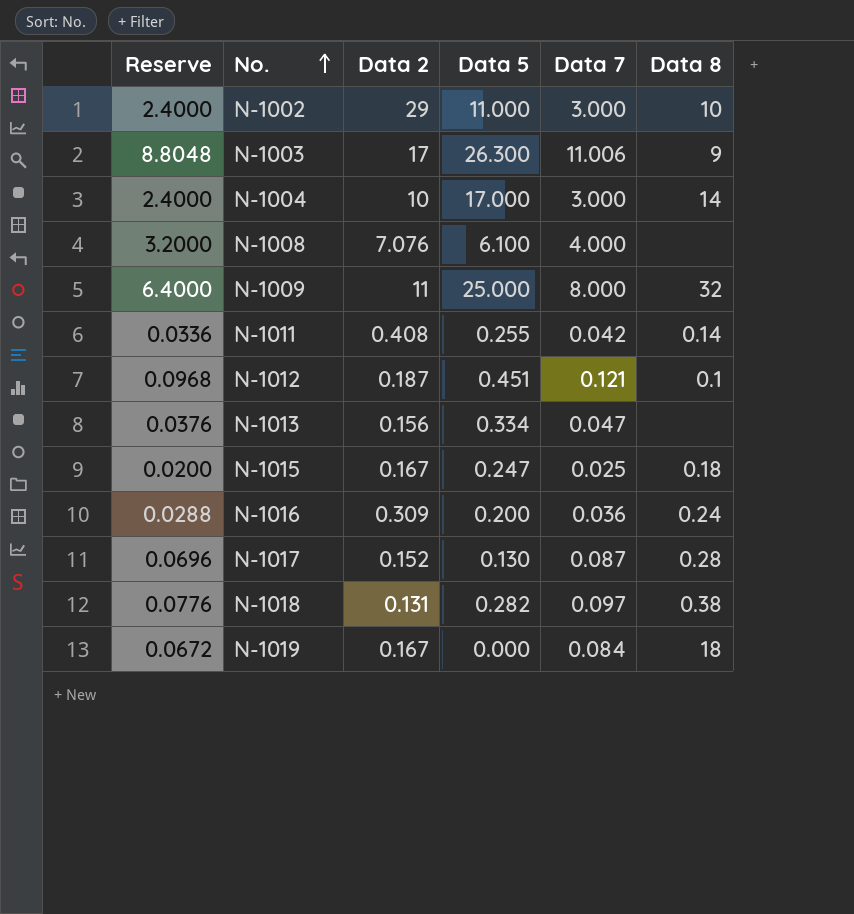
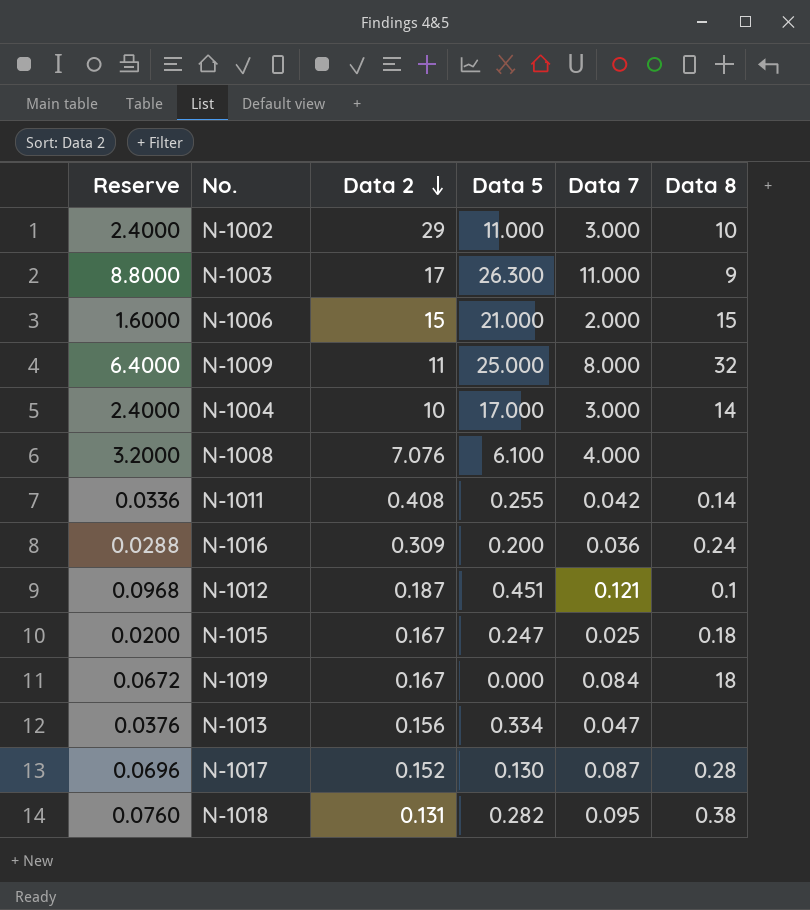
row order: No. ascending -> Data 2 descending
N-1003 | Reserve: 8.8048 -> 8.8000
N-1003 | Data 7: 11.006 -> 11.000
row N-1006: none -> 1.6000 | 15 | 21.000 | 2.000 | 15
N-1018 | Reserve: 0.0776 -> 0.0760
N-1018 | Data 7: 0.097 -> 0.095

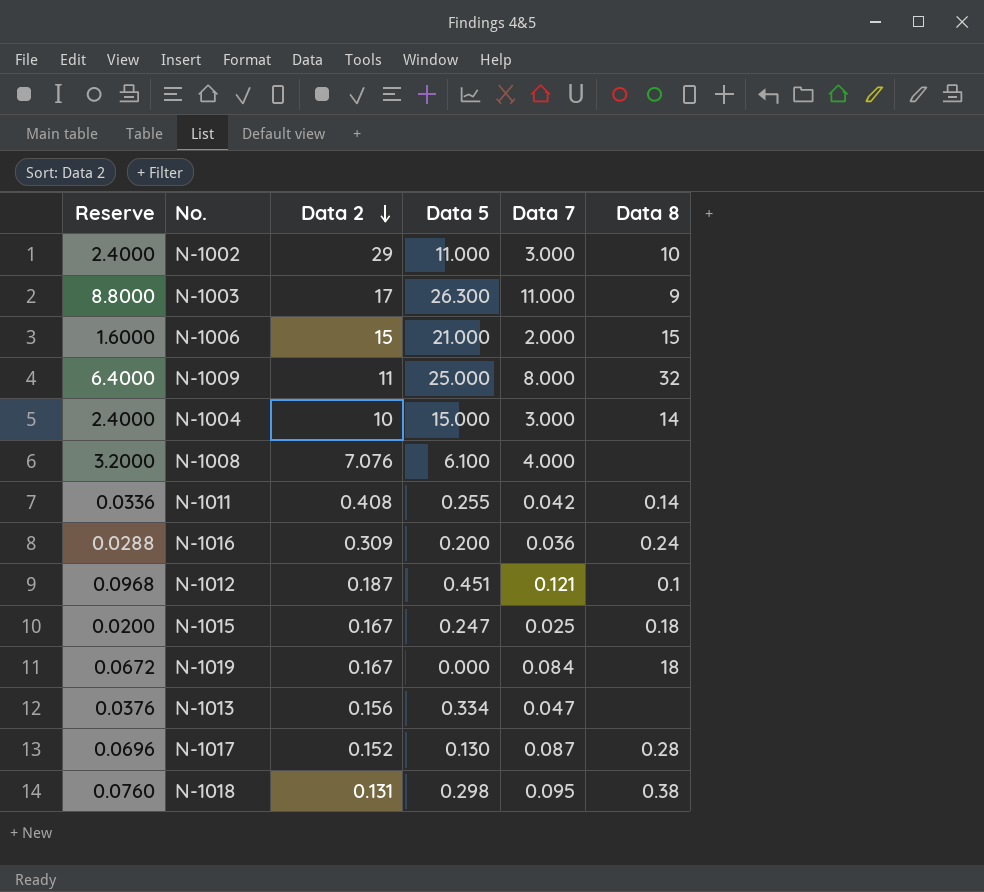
N-1004 | Data 5: 17.000 -> 15.000
N-1018 | Data 5: 0.282 -> 0.298

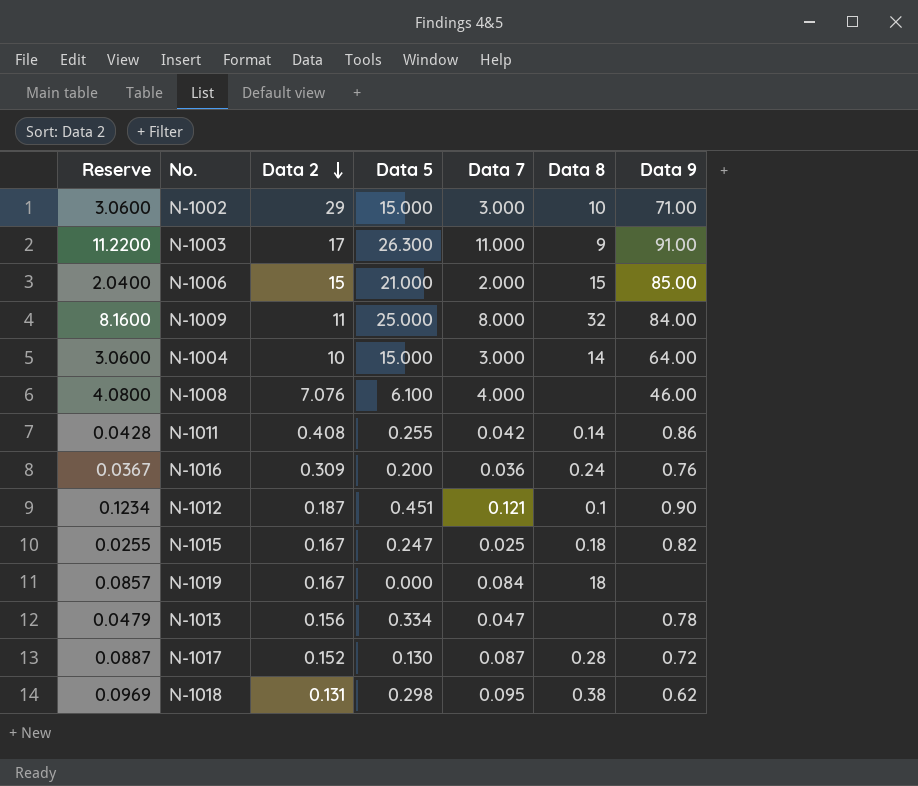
column Reserve | formula: [Data 7] * 0.8 -> [Data 7] * 1.02
column Data 9 | position: none -> 7
N-1002 | Data 5: 11.000 -> 15.000

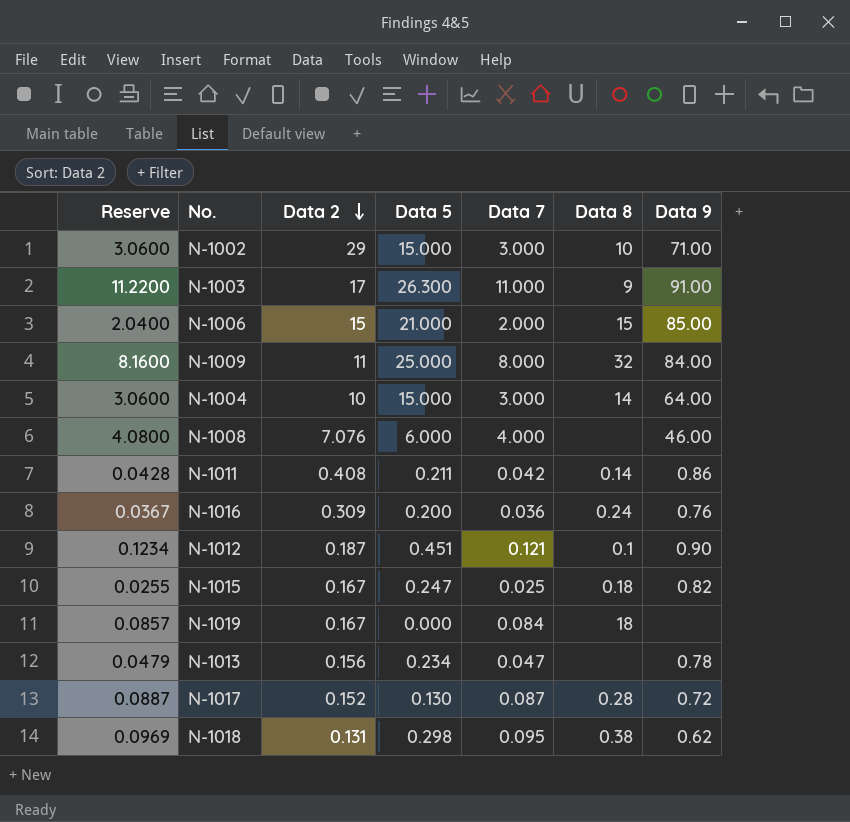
N-1008 | Data 5: 6.100 -> 6.000
N-1011 | Data 5: 0.255 -> 0.211
N-1013 | Data 5: 0.334 -> 0.234

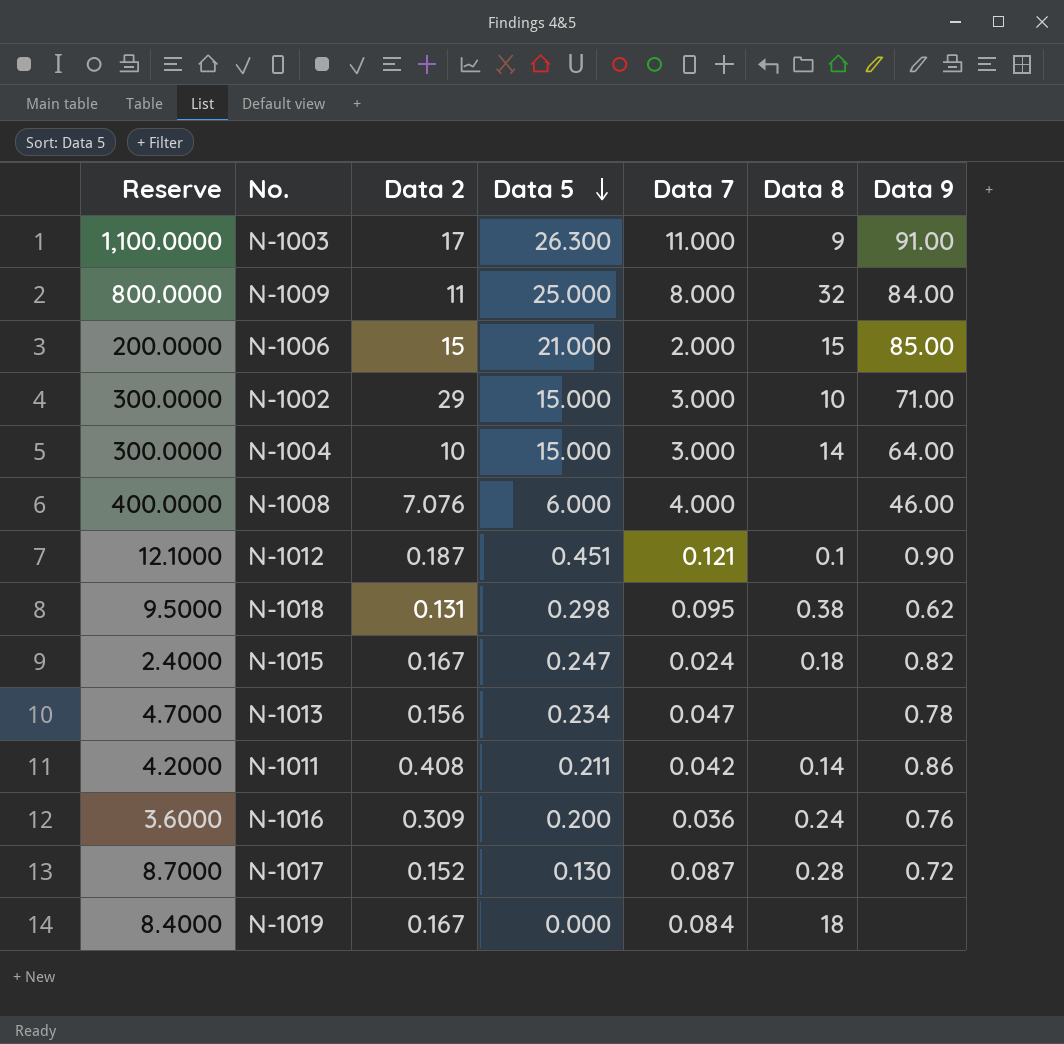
row order: Data 2 descending -> Data 5 descending
column Reserve | formula: [Data 7] * 1.02 -> [Data 7] * 100
N-1015 | Data 7: 0.025 -> 0.024

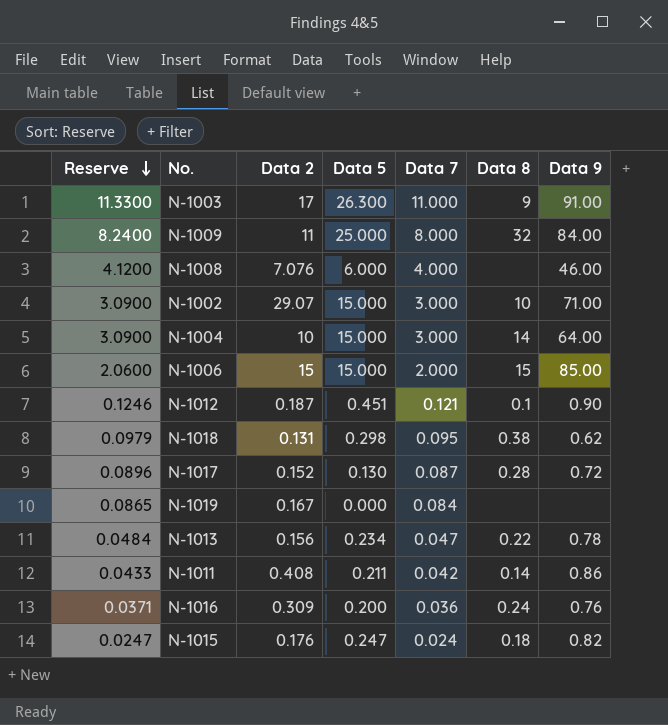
row order: Data 5 descending -> Reserve descending
column Reserve | formula: [Data 7] * 100 -> [Data 7] * 1.03
N-1002 | Data 2: 29 -> 29.07
N-1006 | Data 5: 21.000 -> 15.000
N-1019 | Data 8: 18 -> none
N-1013 | Data 8: none -> 0.22
N-1015 | Data 2: 0.167 -> 0.176

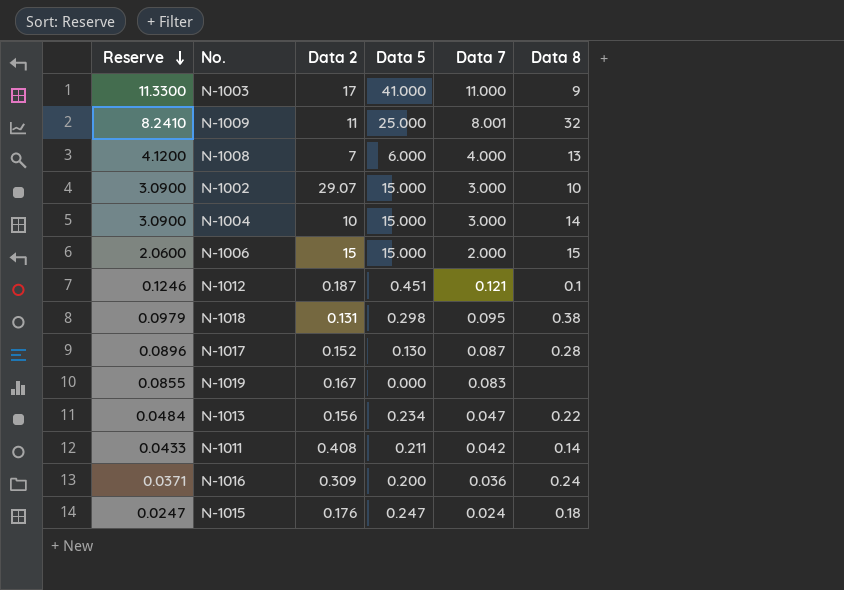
column Data 9 | position: 7 -> none
N-1003 | Data 5: 26.300 -> 41.000
N-1009 | Reserve: 8.2400 -> 8.2410
N-1009 | Data 7: 8.000 -> 8.001
N-1008 | Data 2: 7.076 -> 7
N-1008 | Data 8: none -> 13
N-1019 | Reserve: 0.0865 -> 0.0855
N-1019 | Data 7: 0.084 -> 0.083

